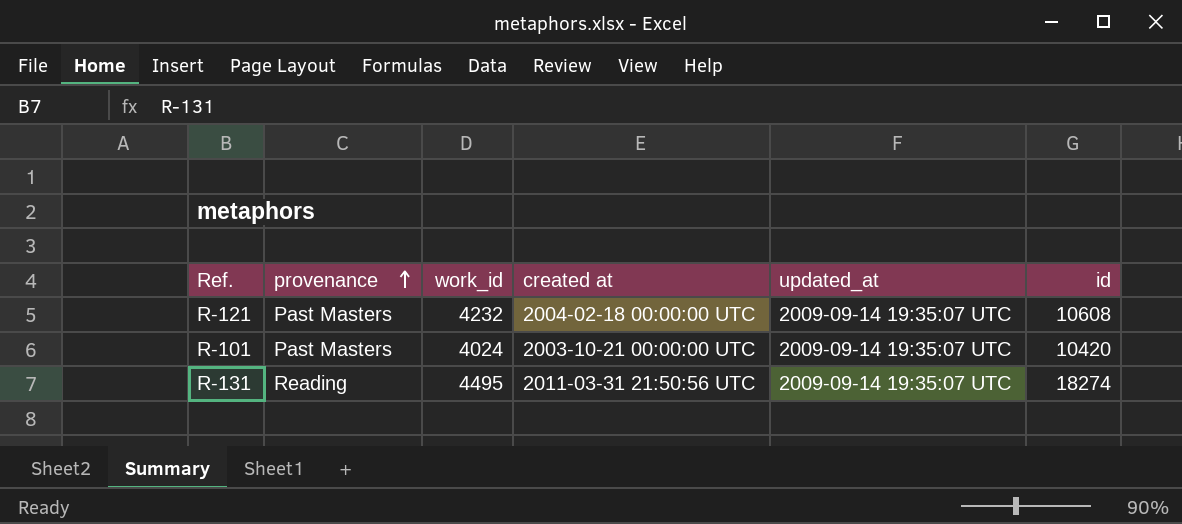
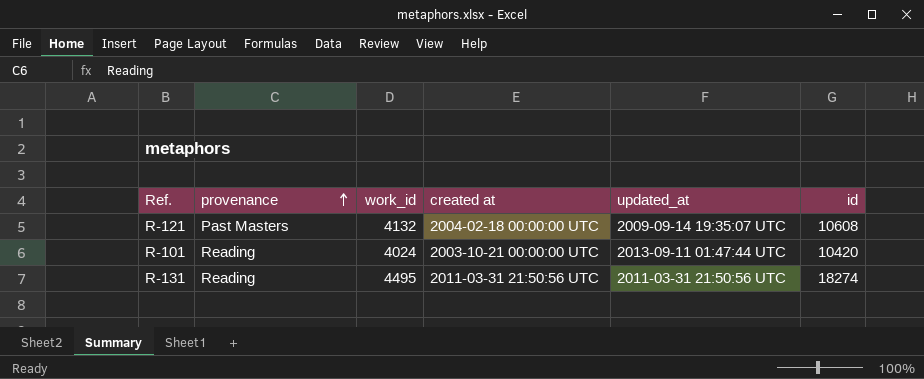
R-121 | work_id: 4232 -> 4132
R-101 | provenance: Past Masters -> Reading
R-101 | updated_at: 2009-09-14 19:35:07 UTC -> 2013-09-11 01:47:44 UTC
R-131 | updated_at: 2009-09-14 19:35:07 UTC -> 2011-03-31 21:50:56 UTC

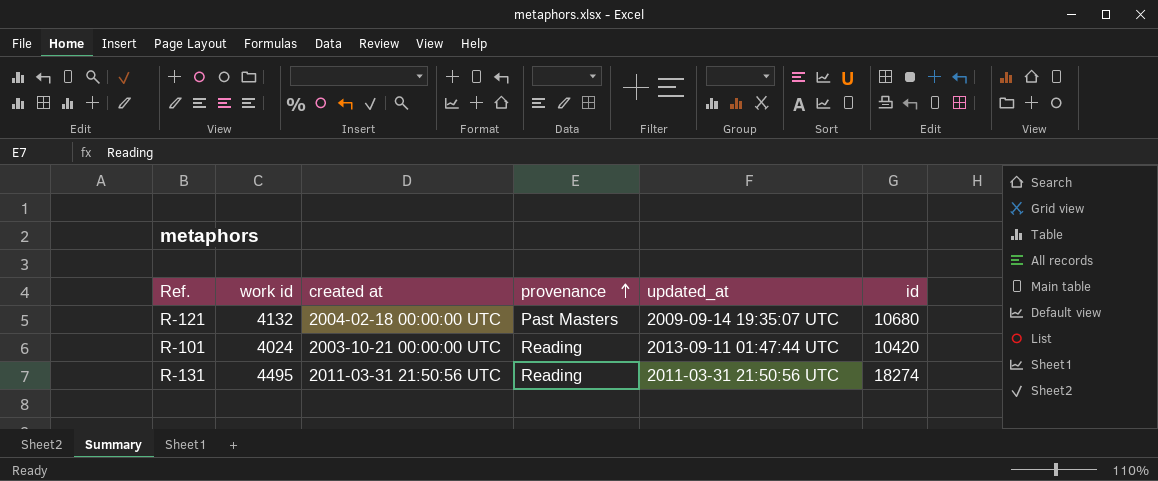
column name: work_id -> work id
column provenance | position: 2 -> 4
R-121 | id: 10608 -> 10680

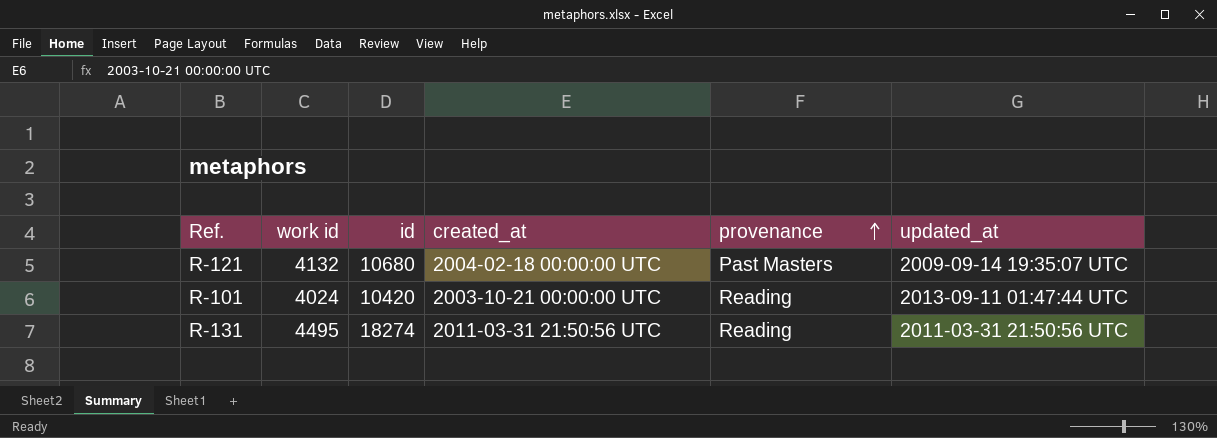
column id | position: 6 -> 3
column name: created at -> created_at

